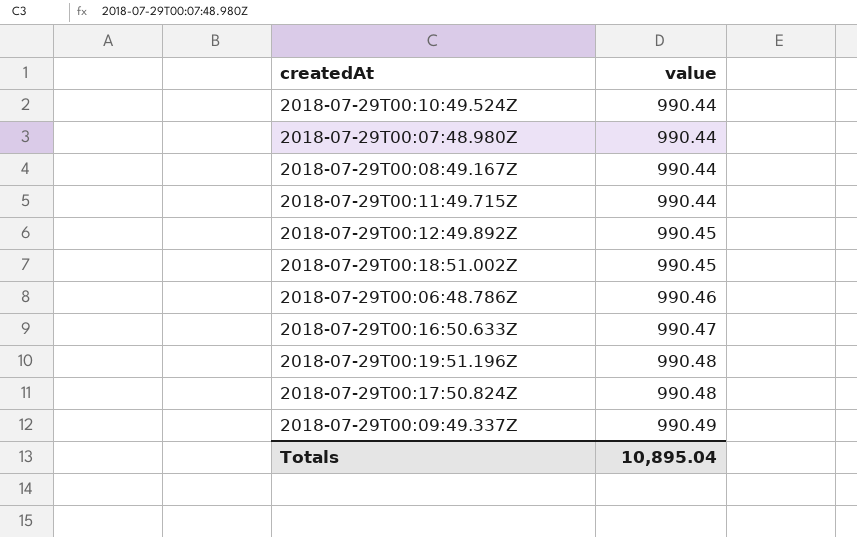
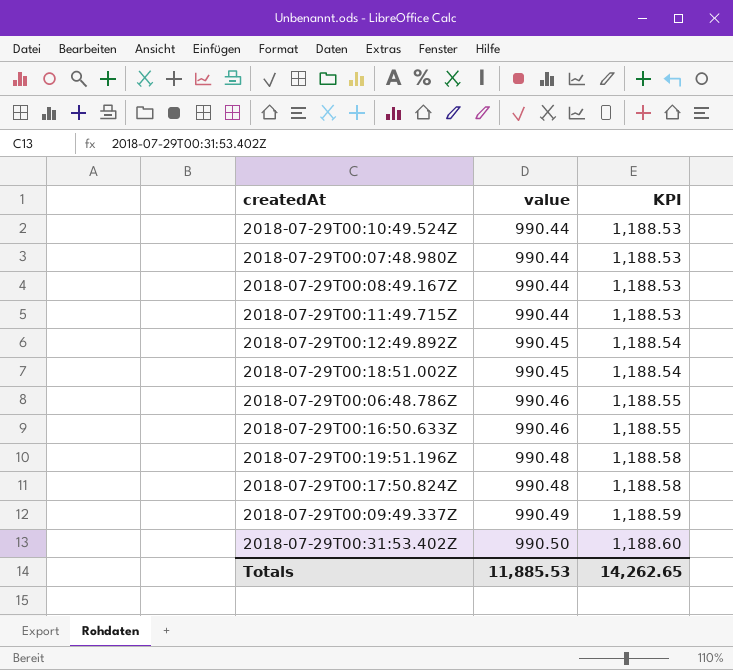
column KPI | formula: none -> [value] * 1.2
2018-07-29T00:16:50.633Z | value: 990.47 -> 990.46
row 2018-07-29T00:31:53.402Z: none -> 990.50 | 1,188.60
Totals | value: 10,895.04 -> 11,885.53

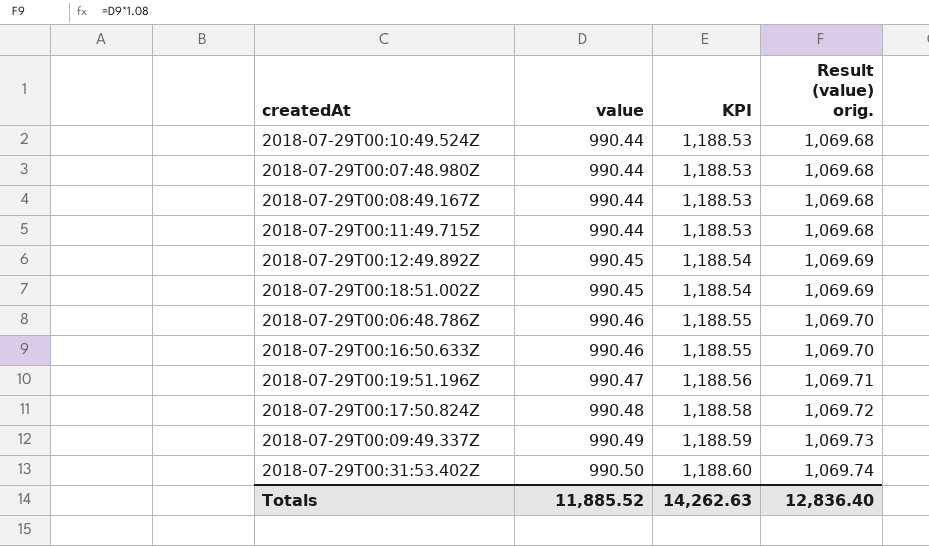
column Result (value) orig. | formula: none -> [value] * 1.08
2018-07-29T00:19:51.196Z | value: 990.48 -> 990.47
2018-07-29T00:19:51.196Z | KPI: 1,188.58 -> 1,188.56
Totals | value: 11,885.53 -> 11,885.52
Totals | KPI: 14,262.65 -> 14,262.63

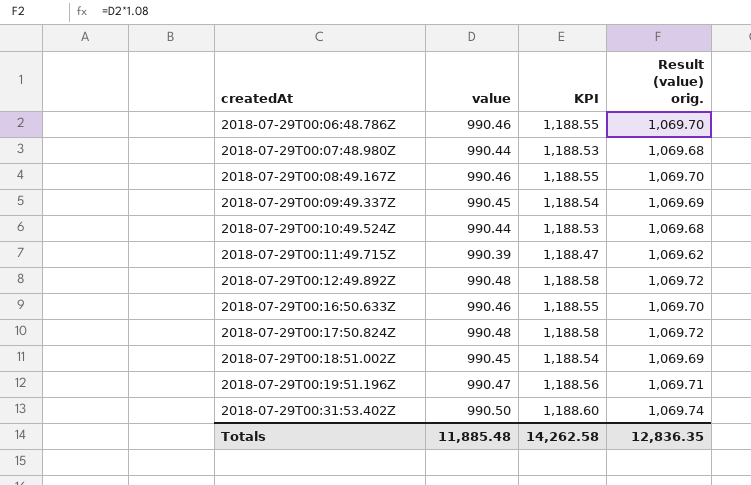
row order: value ascending -> createdAt ascending
2018-07-29T00:08:49.167Z | value: 990.44 -> 990.46
2018-07-29T00:08:49.167Z | KPI: 1,188.53 -> 1,188.55
2018-07-29T00:08:49.167Z | Result (value) orig.: 1,069.68 -> 1,069.70
2018-07-29T00:09:49.337Z | value: 990.49 -> 990.45
2018-07-29T00:09:49.337Z | KPI: 1,188.59 -> 1,188.54
2018-07-29T00:09:49.337Z | Result (value) orig.: 1,069.73 -> 1,069.69
2018-07-29T00:11:49.715Z | value: 990.44 -> 990.39
2018-07-29T00:11:49.715Z | KPI: 1,188.53 -> 1,188.47
2018-07-29T00:11:49.715Z | Result (value) orig.: 1,069.68 -> 1,069.62
2018-07-29T00:12:49.892Z | value: 990.45 -> 990.48
2018-07-29T00:12:49.892Z | KPI: 1,188.54 -> 1,188.58
2018-07-29T00:12:49.892Z | Result (value) orig.: 1,069.69 -> 1,069.72
Totals | value: 11,885.52 -> 11,885.48
Totals | KPI: 14,262.63 -> 14,262.58
Totals | Result (value) orig.: 12,836.40 -> 12,836.35

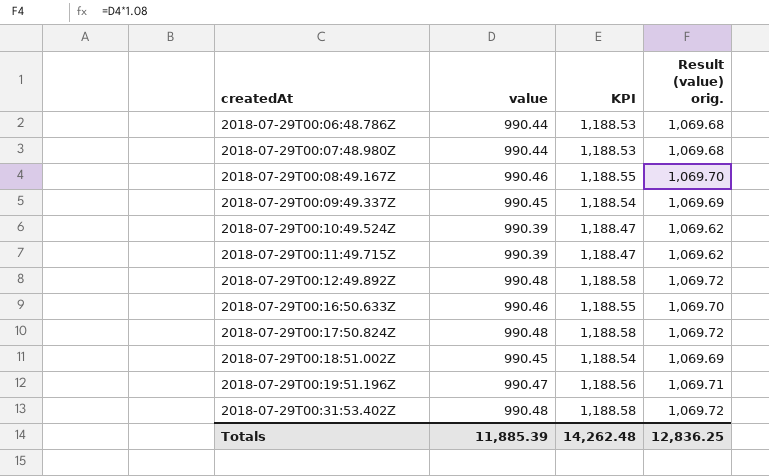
2018-07-29T00:06:48.786Z | value: 990.46 -> 990.44
2018-07-29T00:06:48.786Z | KPI: 1,188.55 -> 1,188.53
2018-07-29T00:06:48.786Z | Result (value) orig.: 1,069.70 -> 1,069.68
2018-07-29T00:10:49.524Z | value: 990.44 -> 990.39
2018-07-29T00:10:49.524Z | KPI: 1,188.53 -> 1,188.47
2018-07-29T00:10:49.524Z | Result (value) orig.: 1,069.68 -> 1,069.62
2018-07-29T00:31:53.402Z | value: 990.50 -> 990.48
2018-07-29T00:31:53.402Z | KPI: 1,188.60 -> 1,188.58
2018-07-29T00:31:53.402Z | Result (value) orig.: 1,069.74 -> 1,069.72
Totals | value: 11,885.48 -> 11,885.39
Totals | KPI: 14,262.58 -> 14,262.48
Totals | Result (value) orig.: 12,836.35 -> 12,836.25

